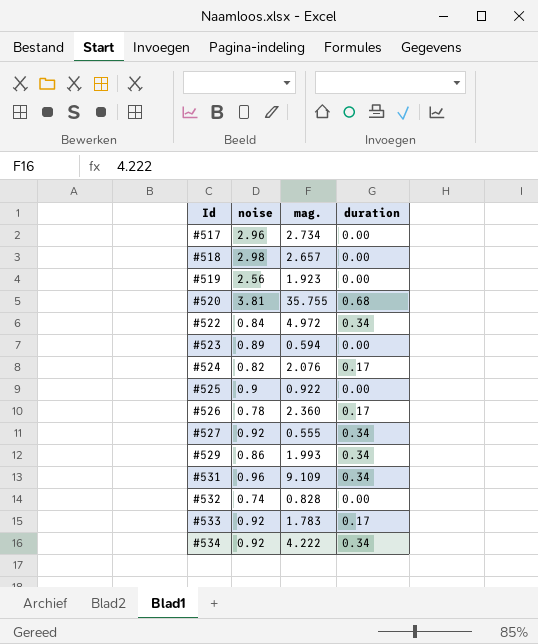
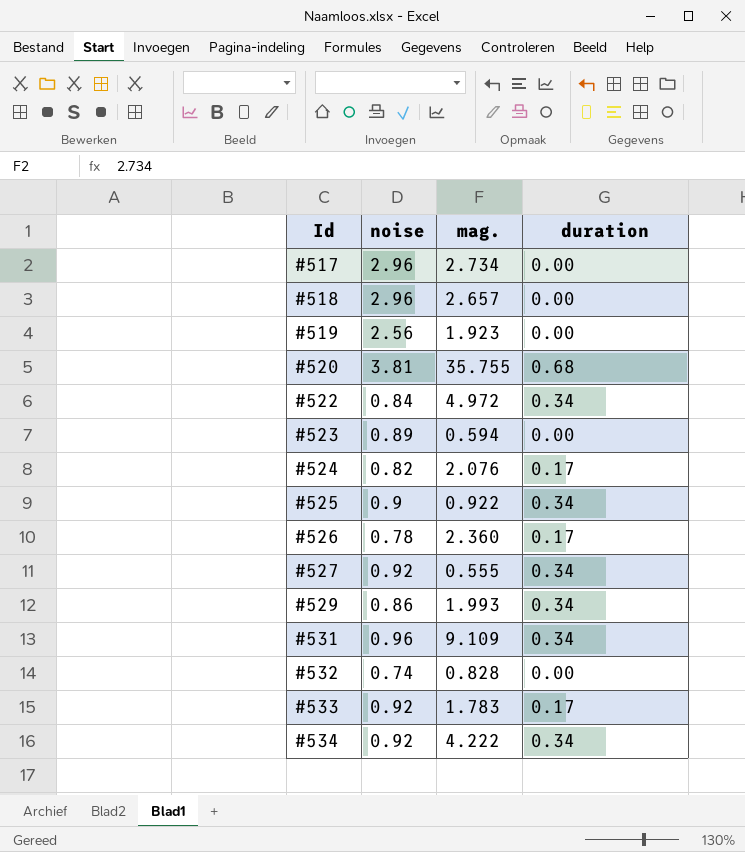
#518 | noise: 2.98 -> 2.96
#525 | duration: 0.00 -> 0.34

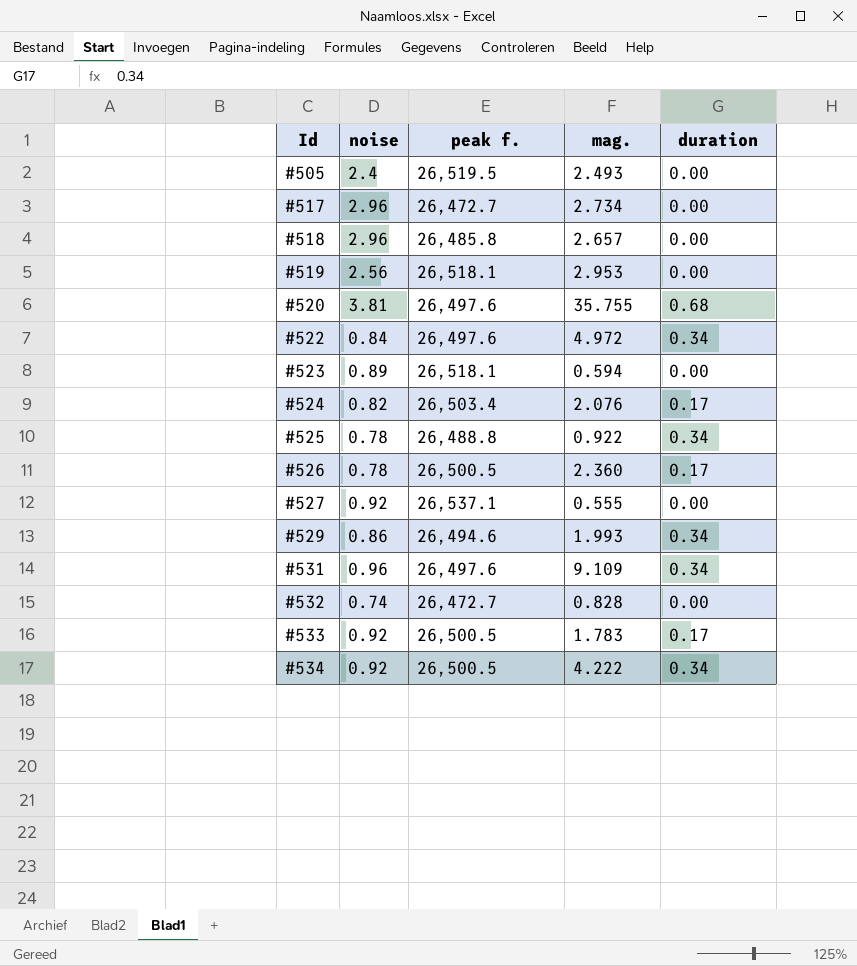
column peak f. | position: none -> 3
row #505: none -> 2.4 | 26,519.5 | 2.493 | 0.00
#519 | mag.: 1.923 -> 2.953
#525 | noise: 0.9 -> 0.78
#527 | duration: 0.34 -> 0.00

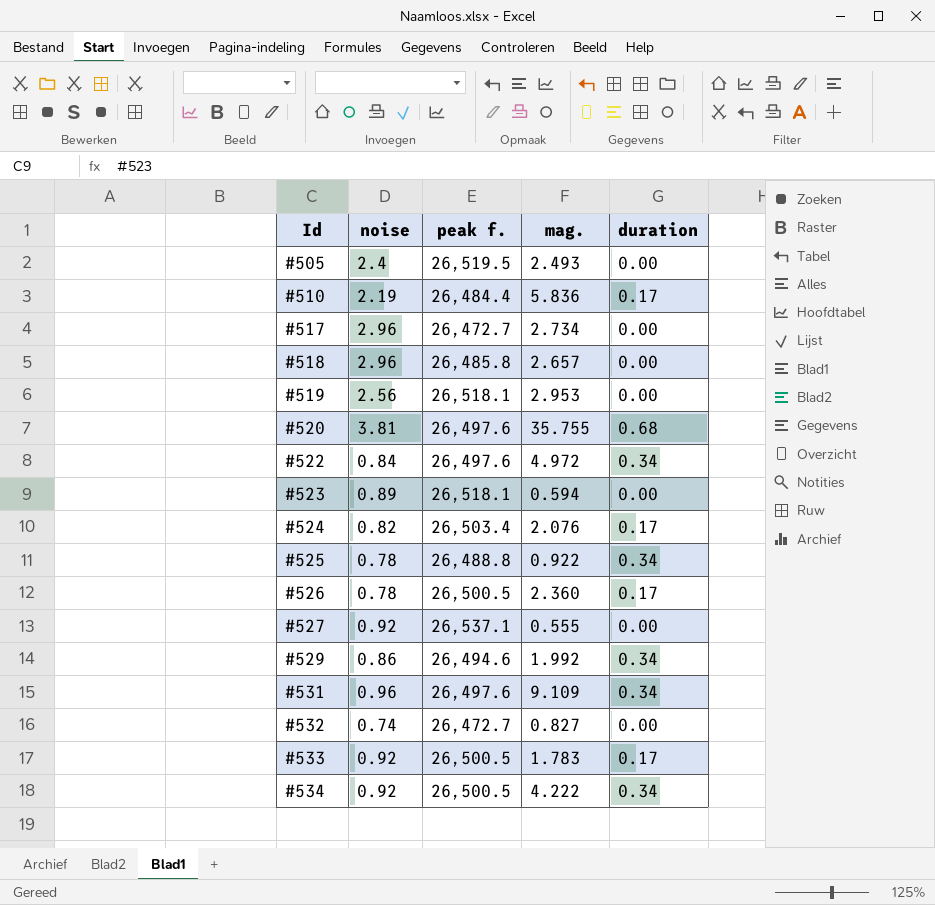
row #510: none -> 2.19 | 26,484.4 | 5.836 | 0.17
#529 | mag.: 1.993 -> 1.992
#532 | mag.: 0.828 -> 0.827

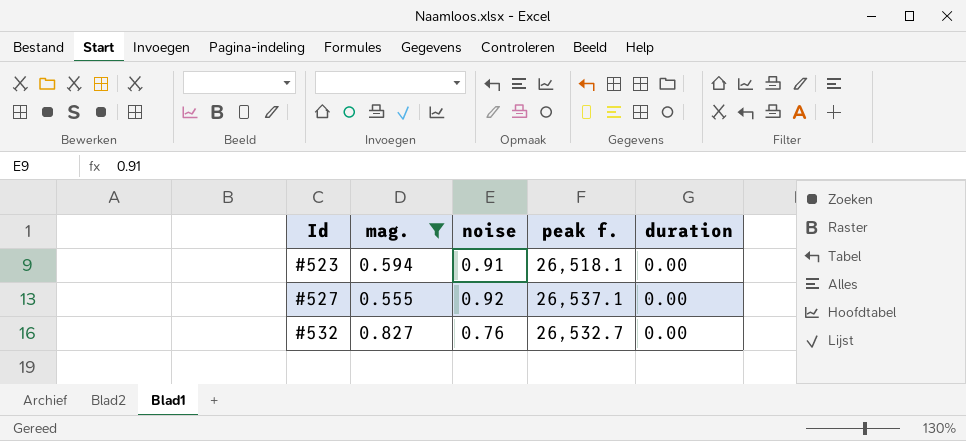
filter: none -> mag. <= 0.827
column mag. | position: 4 -> 2
#523 | noise: 0.89 -> 0.91
#532 | noise: 0.74 -> 0.76
#532 | peak f.: 26,472.7 -> 26,532.7

